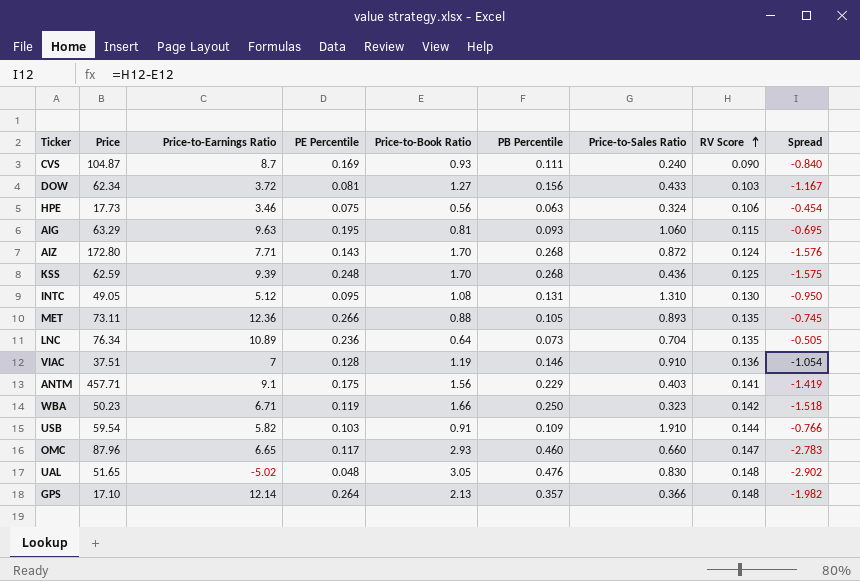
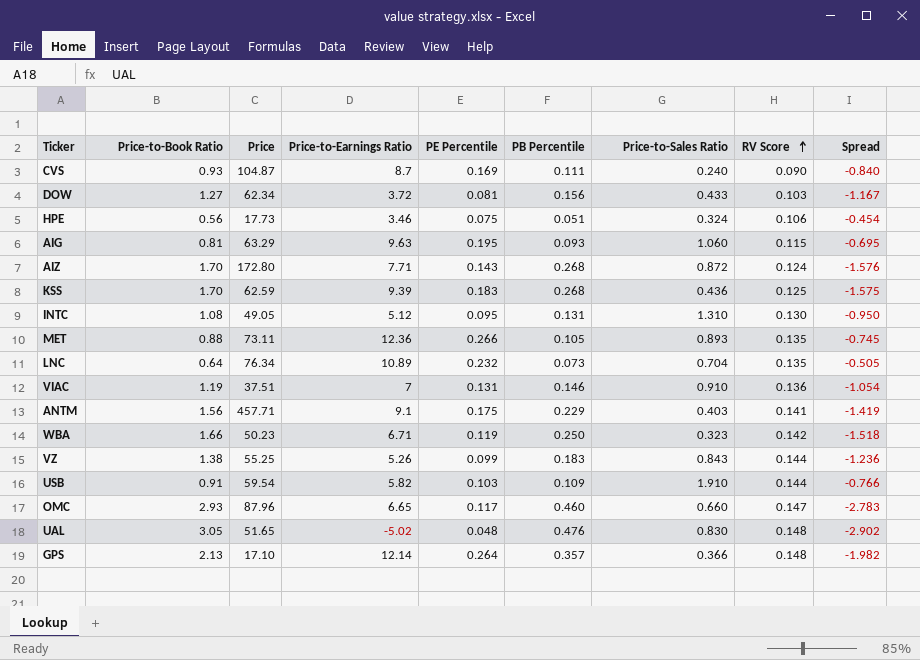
column Price-to-Book Ratio | position: 5 -> 2
HPE | PB Percentile: 0.063 -> 0.051
KSS | PE Percentile: 0.248 -> 0.183
LNC | PE Percentile: 0.236 -> 0.232
VIAC | PE Percentile: 0.128 -> 0.131
row VZ: none -> 1.38 | 55.25 | 5.26 | 0.099 | 0.183 | 0.843 | 0.144 | -1.236

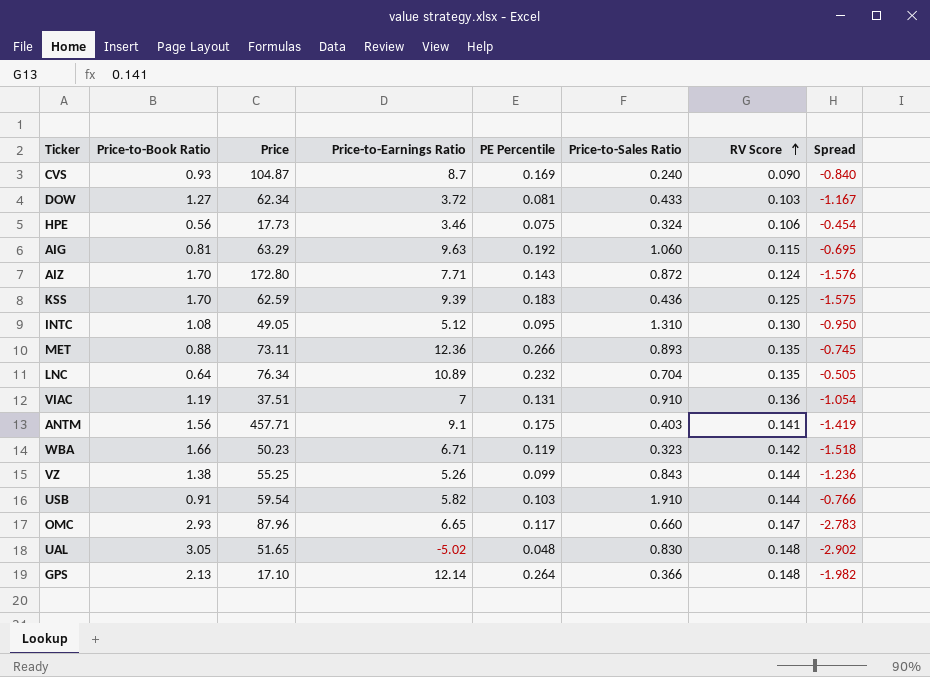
column PB Percentile | position: 6 -> none
AIG | PE Percentile: 0.195 -> 0.192

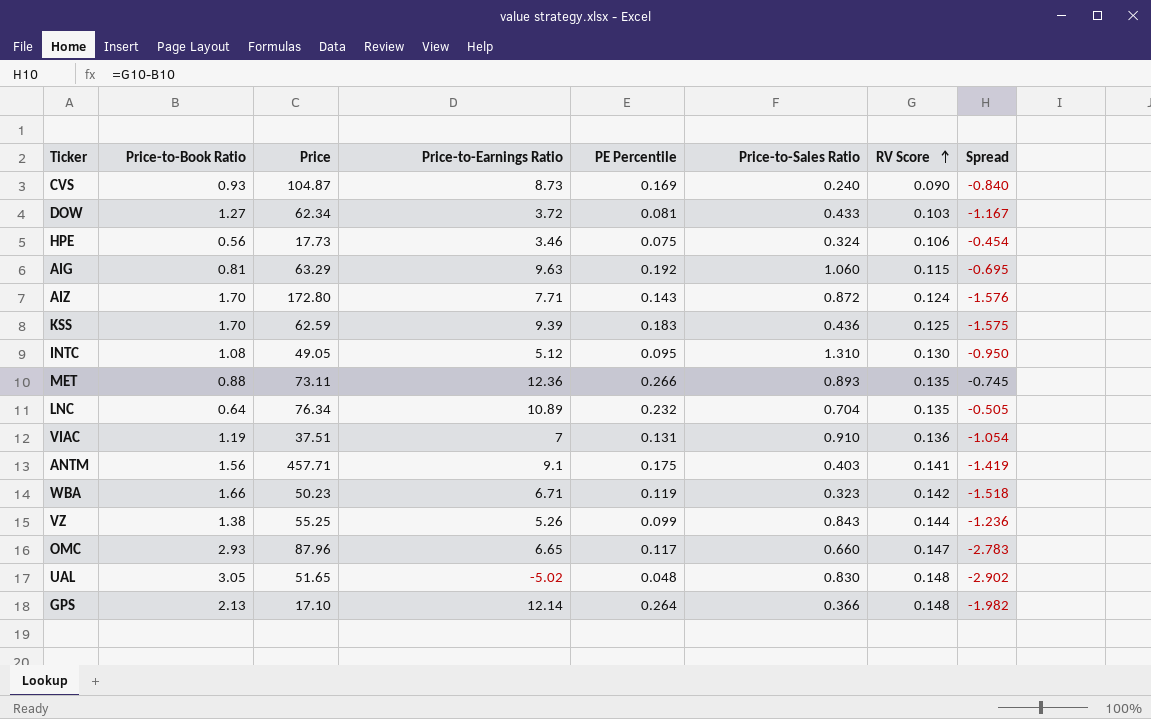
row USB: 0.91 | 59.54 | 5.82 | 0.103 | 1.910 | 0.144 | -0.766 -> none
CVS | Price-to-Earnings Ratio: 8.7 -> 8.73

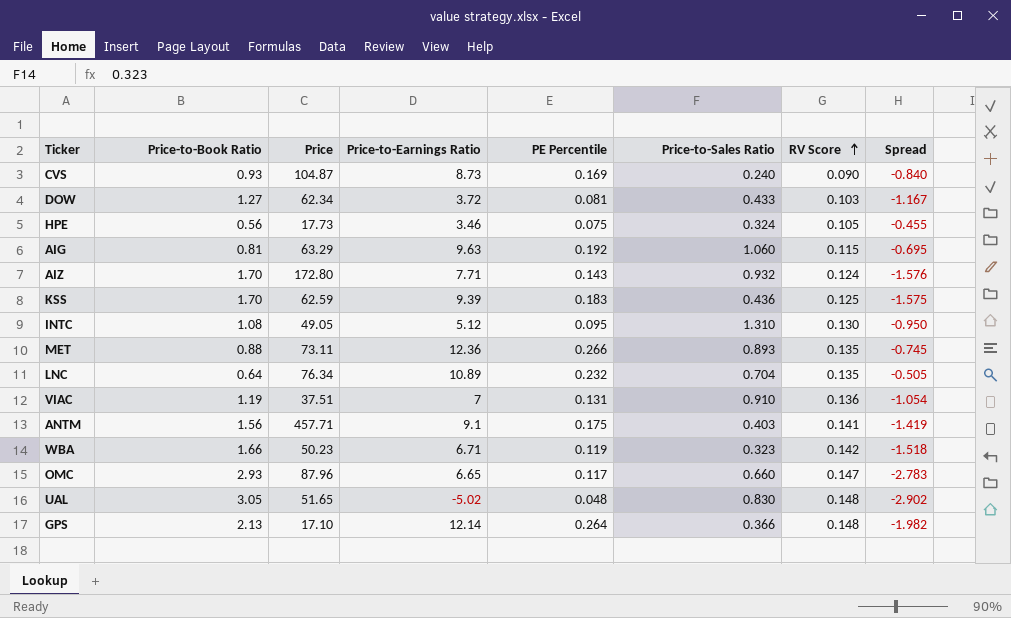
row VZ: 1.38 | 55.25 | 5.26 | 0.099 | 0.843 | 0.144 | -1.236 -> none
HPE | RV Score: 0.106 -> 0.105
HPE | Spread: -0.454 -> -0.455
AIZ | Price-to-Sales Ratio: 0.872 -> 0.932

